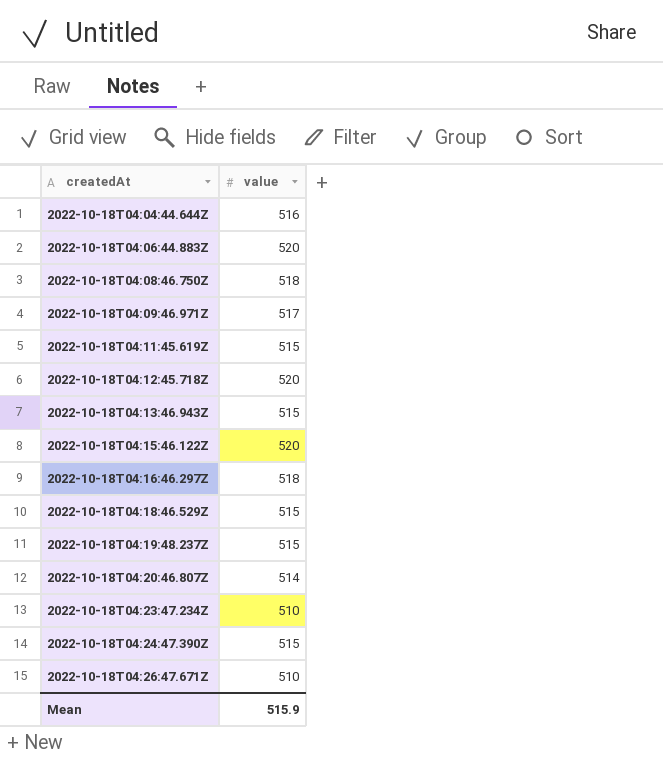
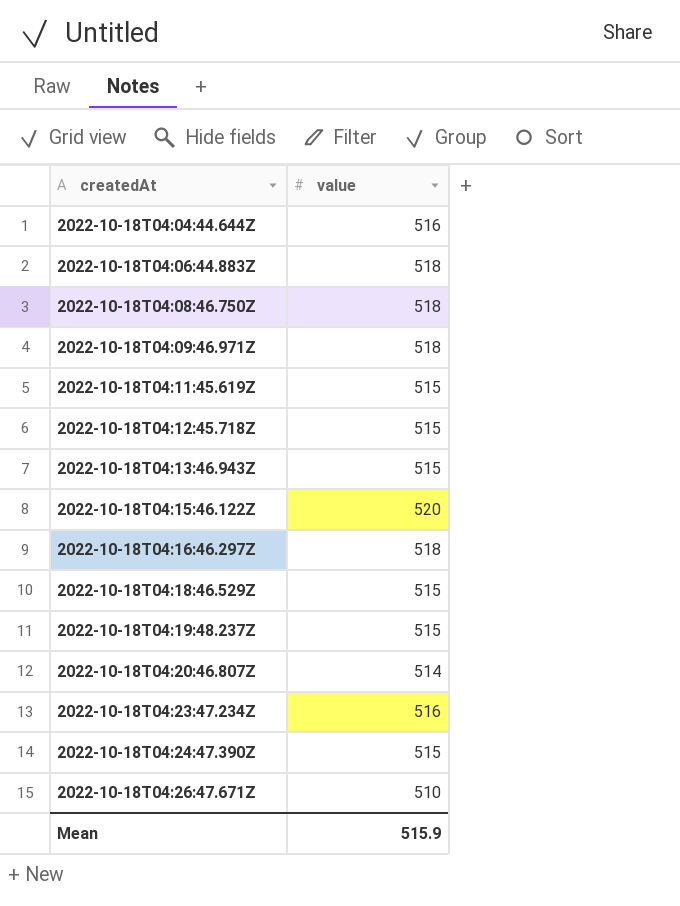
2022-10-18T04:06:44.883Z | value: 520 -> 518
2022-10-18T04:09:46.971Z | value: 517 -> 518
2022-10-18T04:12:45.718Z | value: 520 -> 515
2022-10-18T04:23:47.234Z | value: 510 -> 516

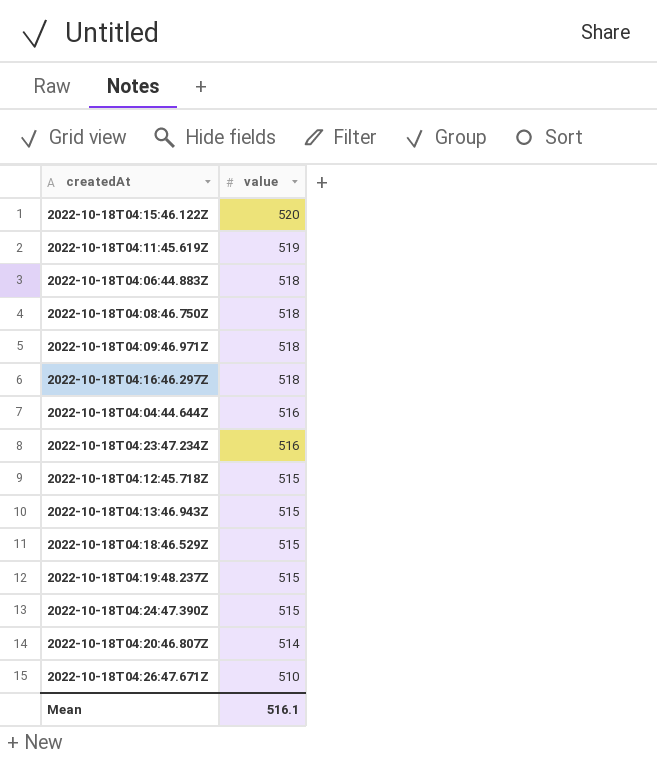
row order: createdAt ascending -> value descending
2022-10-18T04:11:45.619Z | value: 515 -> 519
Mean | value: 515.9 -> 516.1

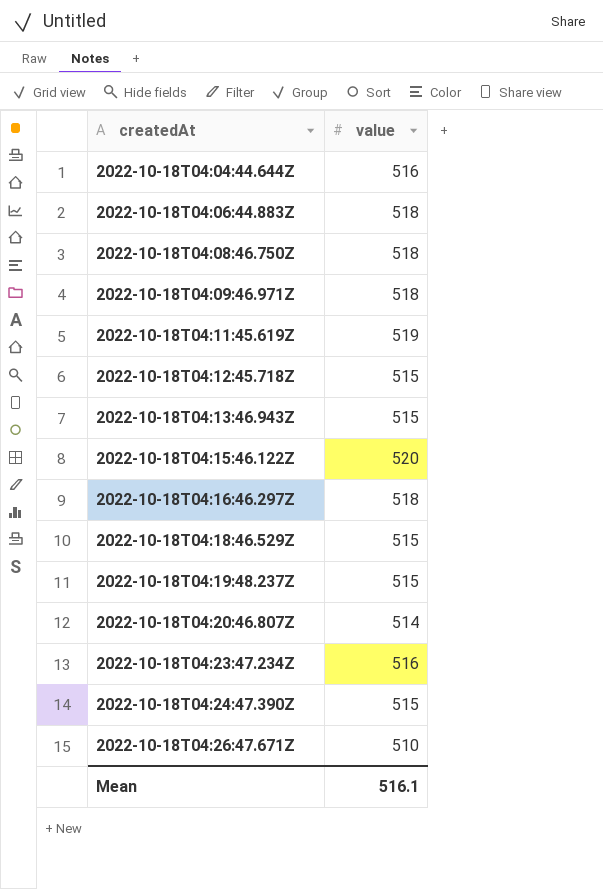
row order: value descending -> createdAt ascending

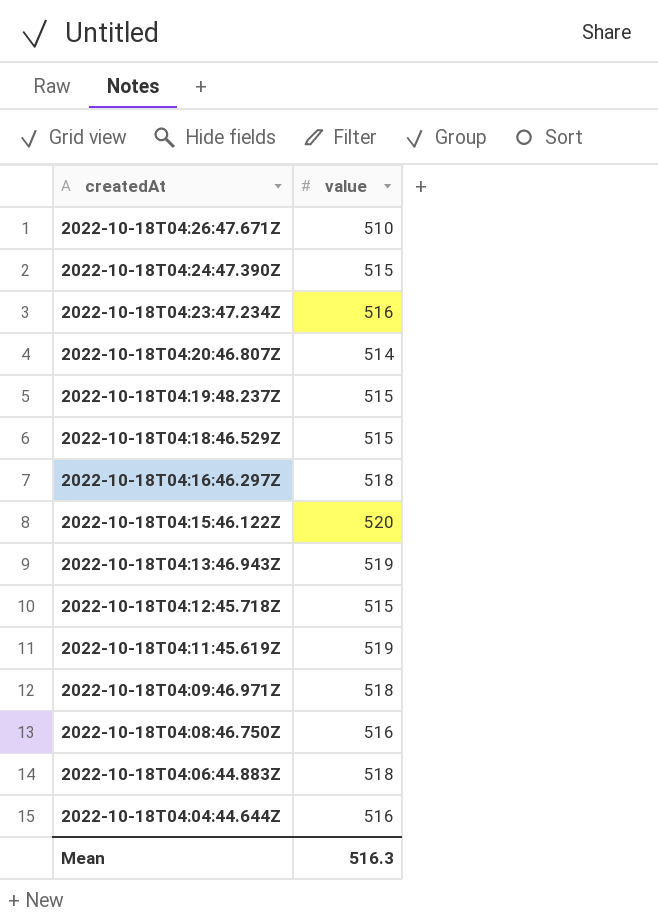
row order: createdAt ascending -> createdAt descending
2022-10-18T04:13:46.943Z | value: 515 -> 519
2022-10-18T04:08:46.750Z | value: 518 -> 516
Mean | value: 516.1 -> 516.3

